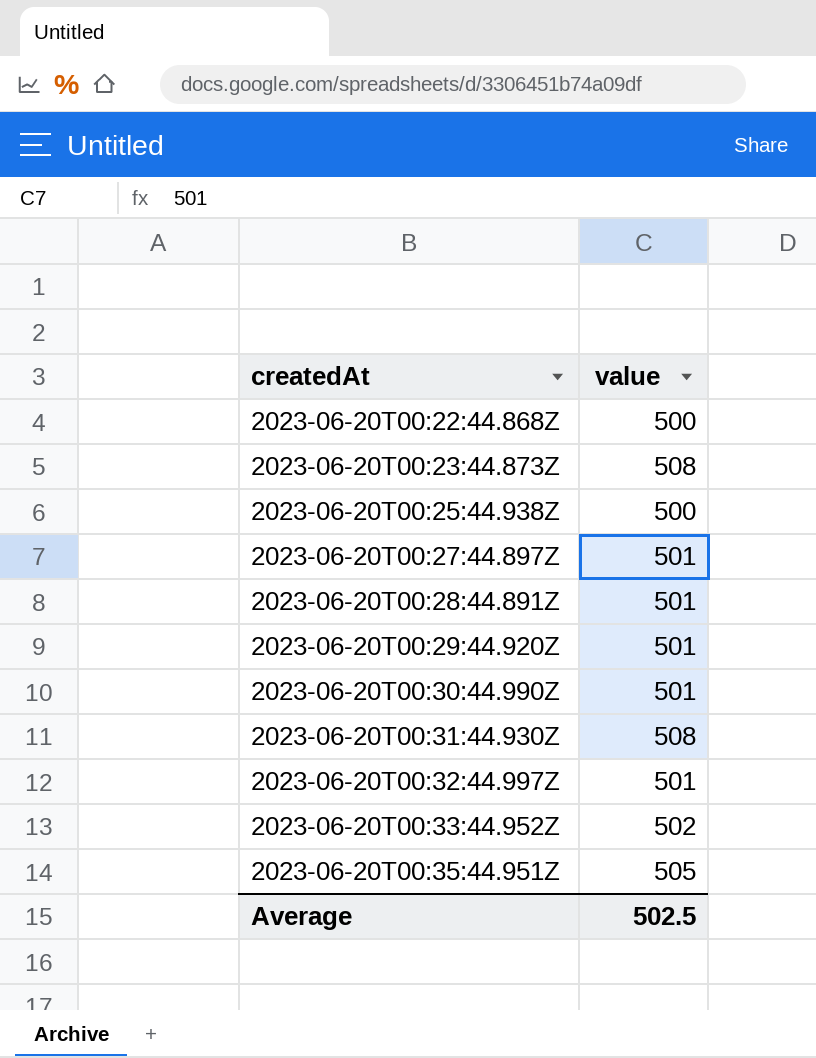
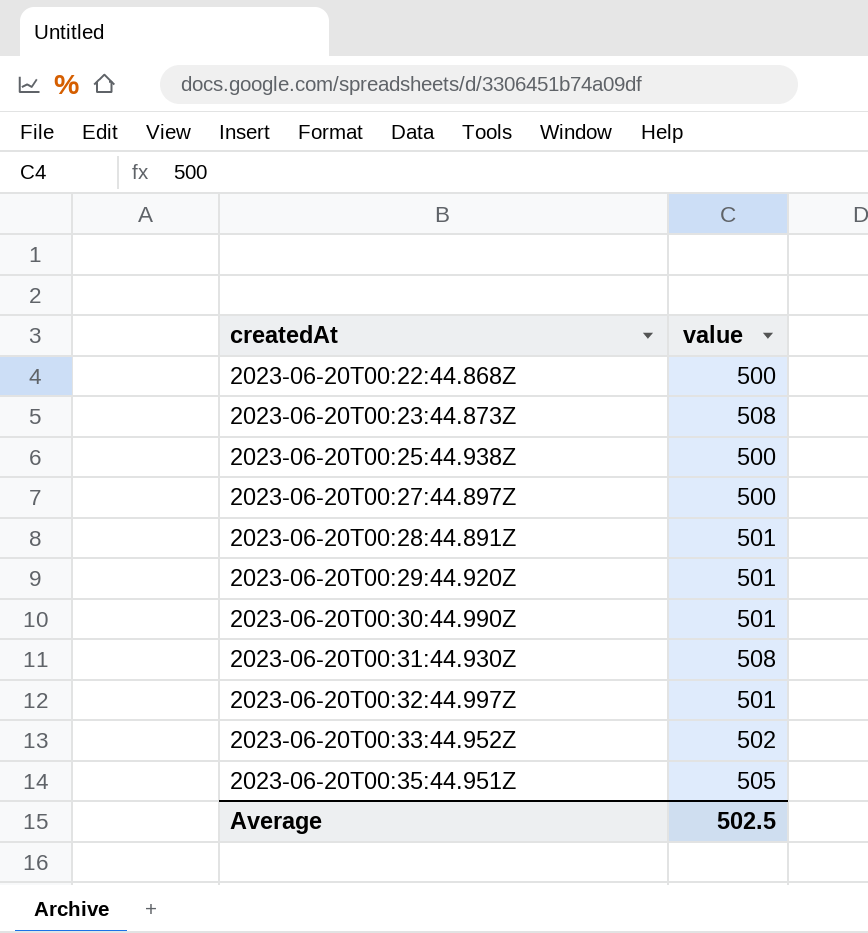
2023-06-20T00:27:44.897Z | value: 501 -> 500

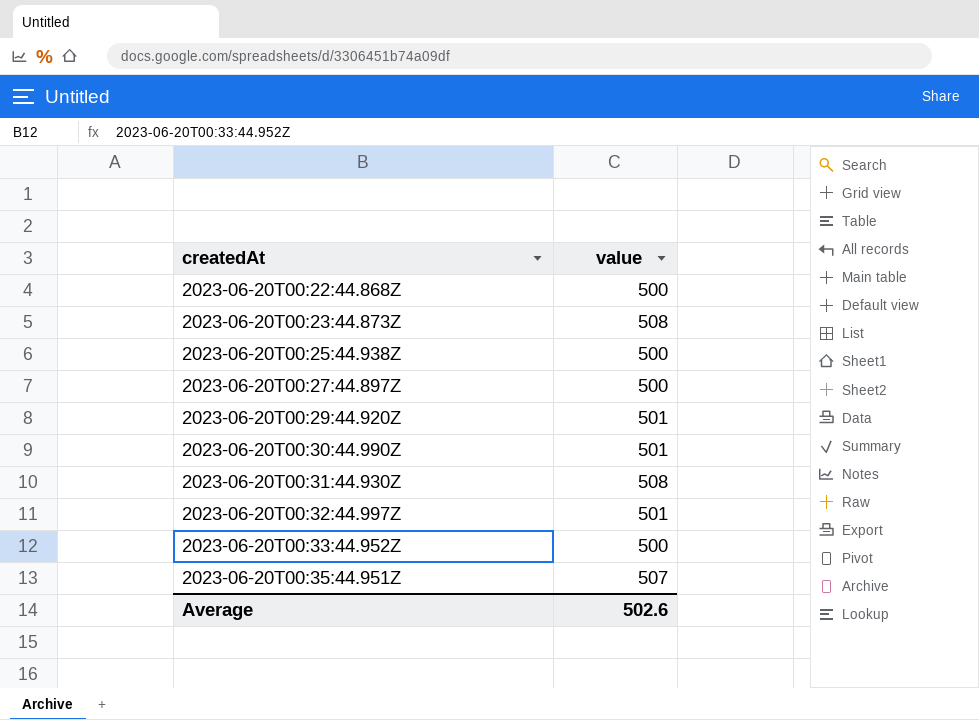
row 2023-06-20T00:28:44.891Z: 501 -> none
2023-06-20T00:33:44.952Z | value: 502 -> 500
2023-06-20T00:35:44.951Z | value: 505 -> 507
Average | value: 502.5 -> 502.6

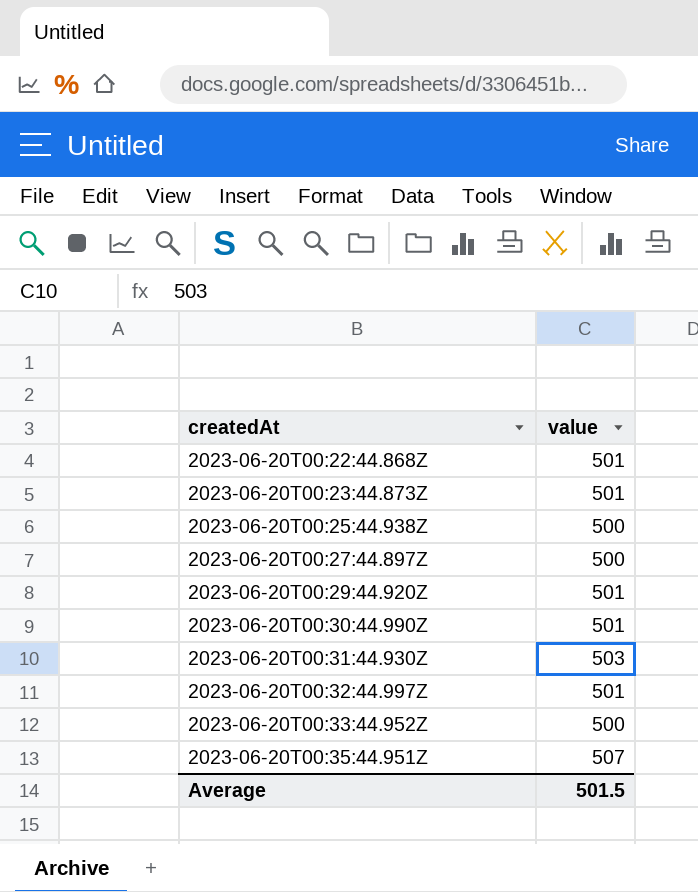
2023-06-20T00:22:44.868Z | value: 500 -> 501
2023-06-20T00:23:44.873Z | value: 508 -> 501
2023-06-20T00:31:44.930Z | value: 508 -> 503
Average | value: 502.6 -> 501.5

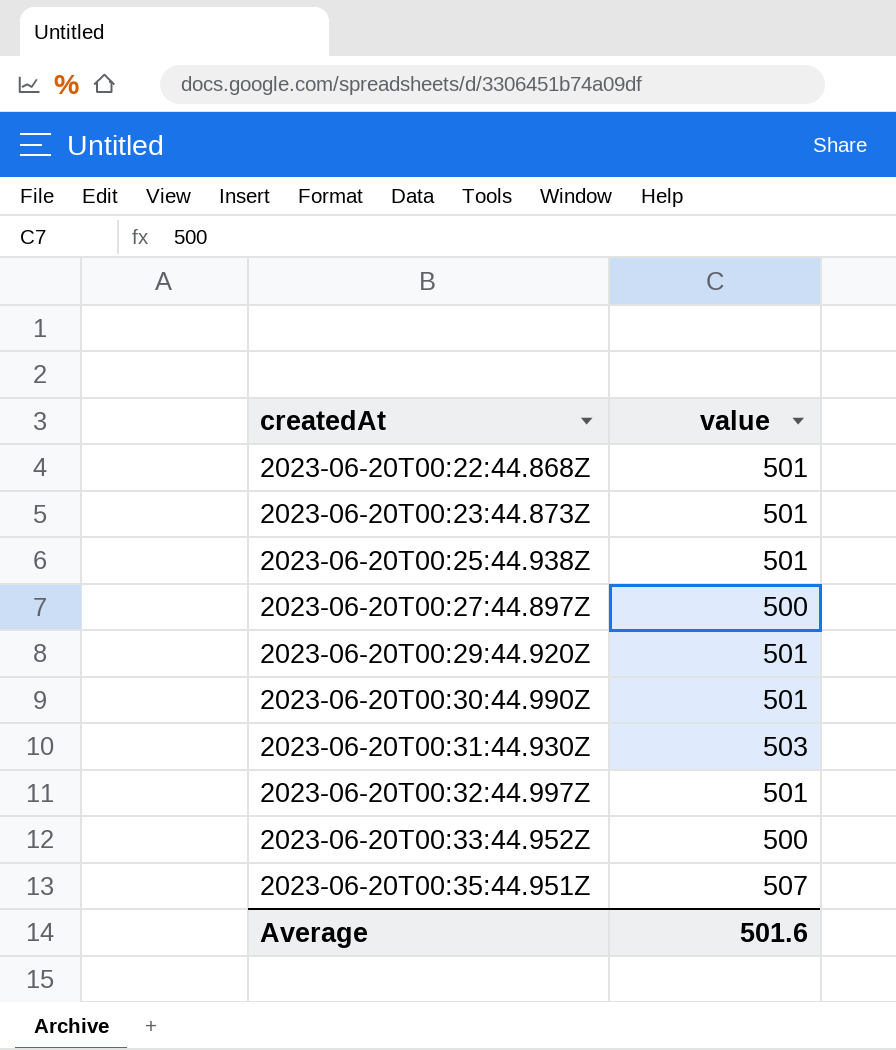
2023-06-20T00:25:44.938Z | value: 500 -> 501
Average | value: 501.5 -> 501.6

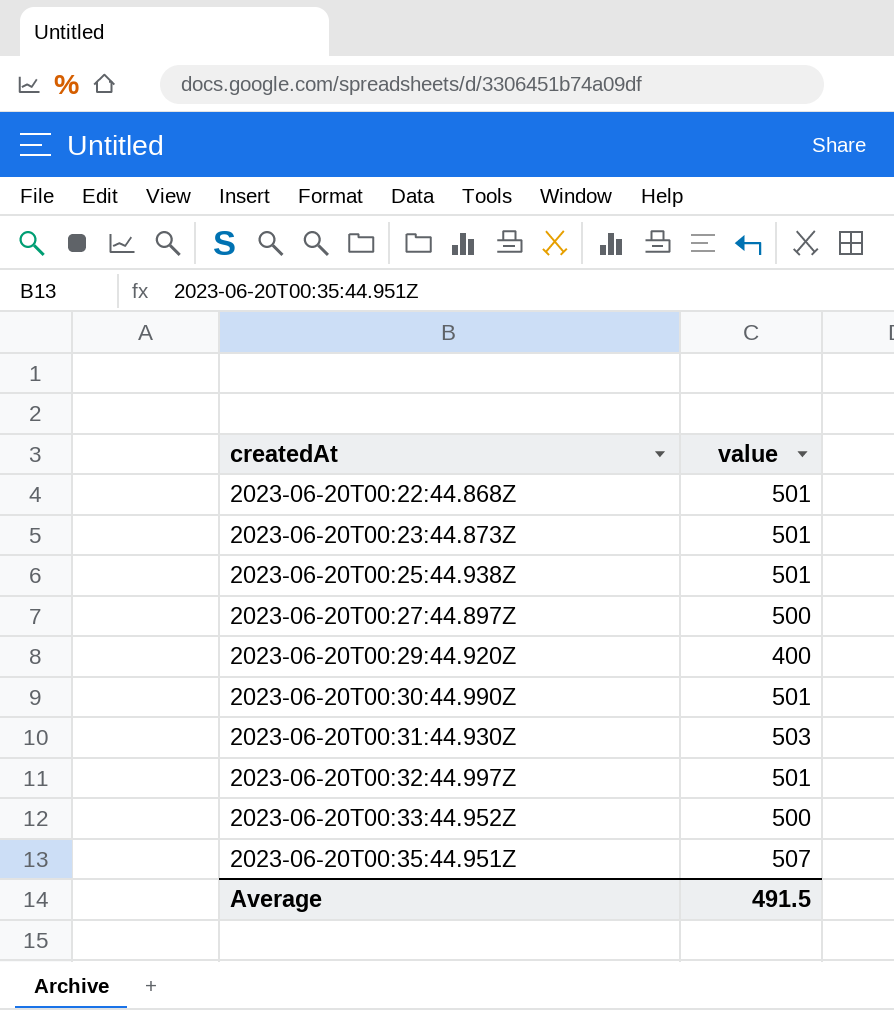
2023-06-20T00:29:44.920Z | value: 501 -> 400
Average | value: 501.6 -> 491.5

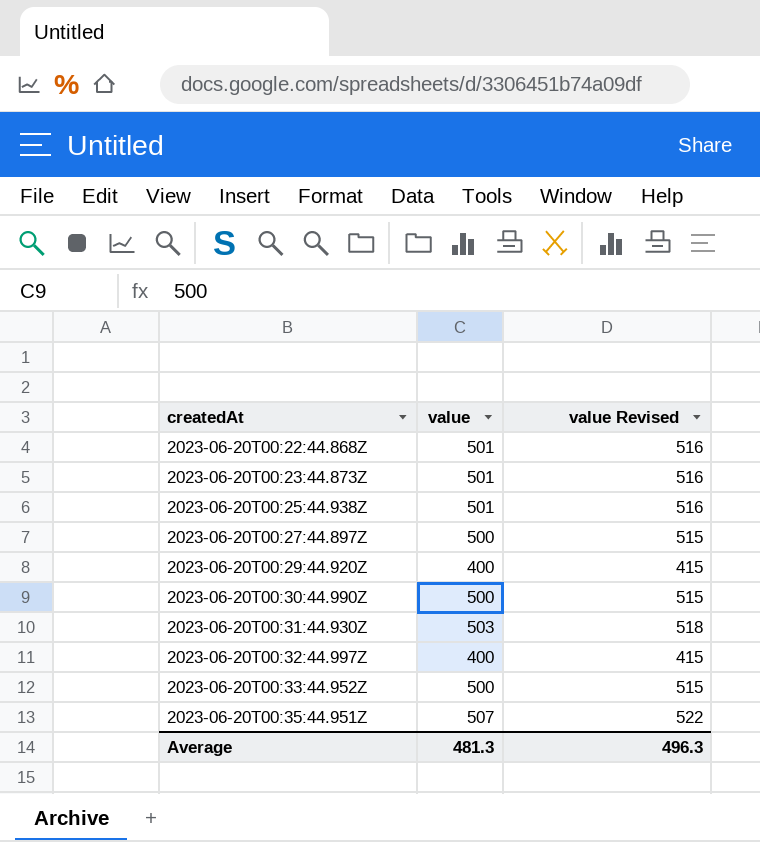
column value Revised | formula: none -> [value] + 15
2023-06-20T00:30:44.990Z | value: 501 -> 500
2023-06-20T00:32:44.997Z | value: 501 -> 400
Average | value: 491.5 -> 481.3

